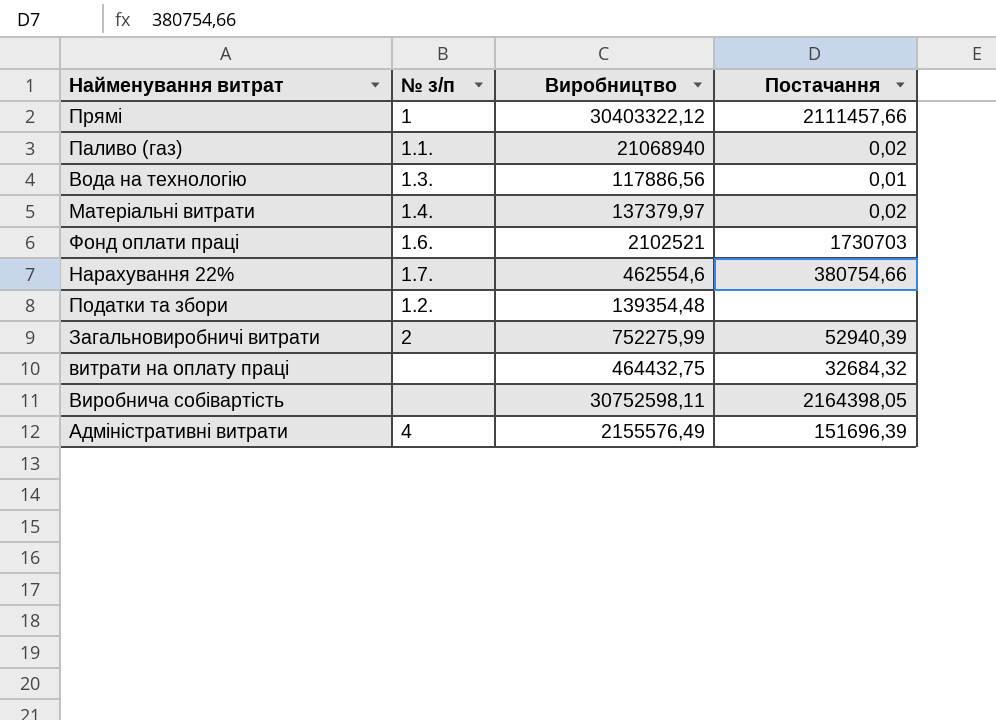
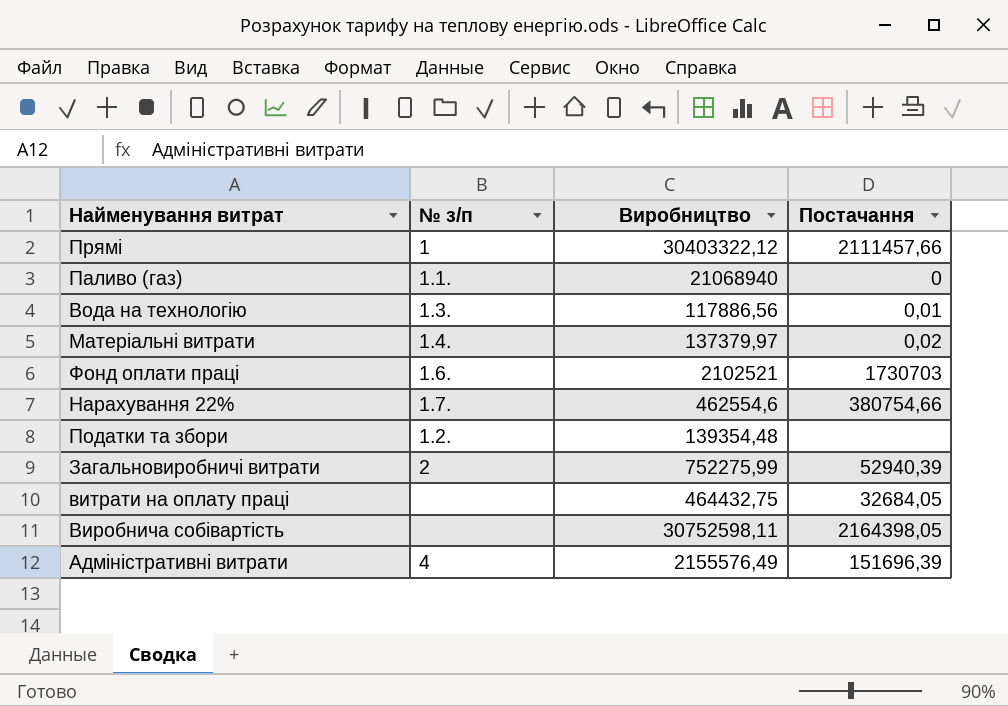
Паливо (газ) | Постачання: 0,02 -> 0
витрати на оплату праці | Постачання: 32684,32 -> 32684,05

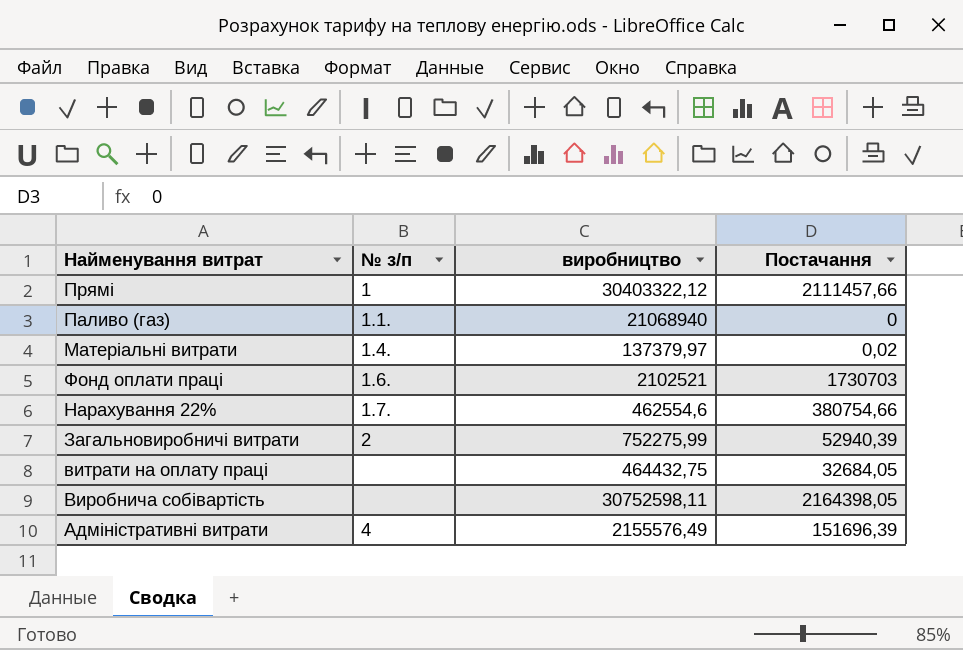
column name: Виробництво -> виробництво
row Вода на технологію: 1.3. | 117886,56 | 0,01 -> none
row Податки та збори: 1.2. | 139354,48 | none -> none

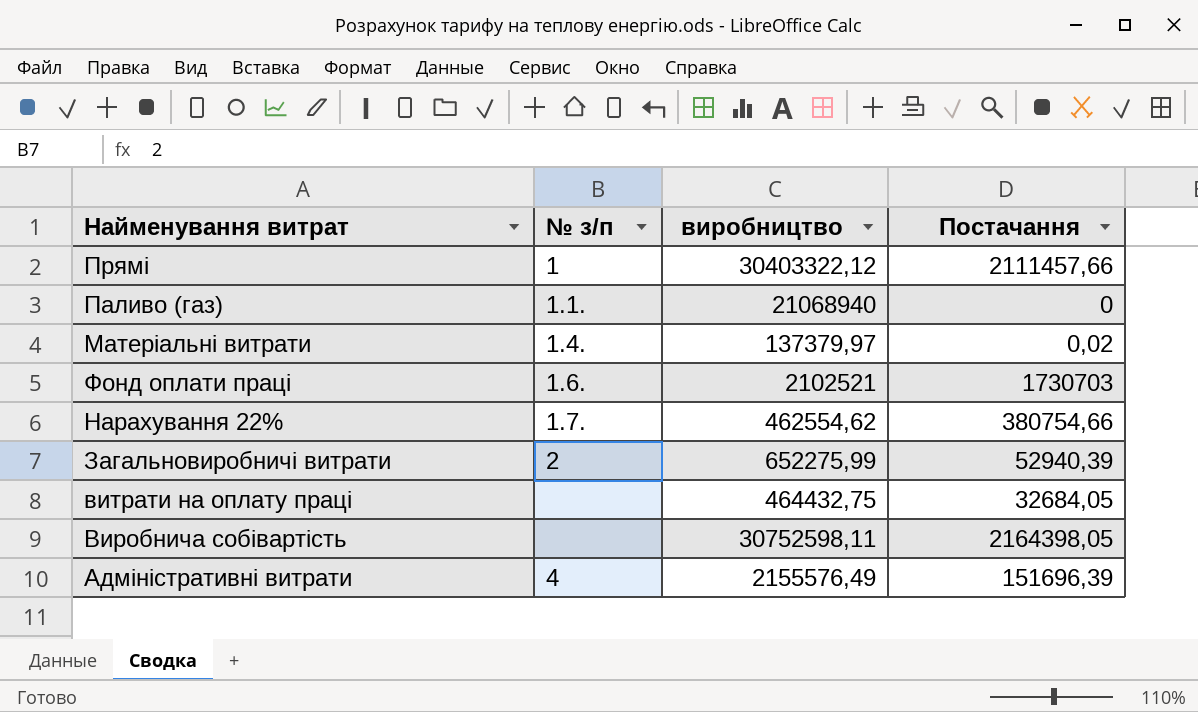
Нарахування 22% | виробництво: 462554,6 -> 462554,62
Загальновиробничі витрати | виробництво: 752275,99 -> 652275,99

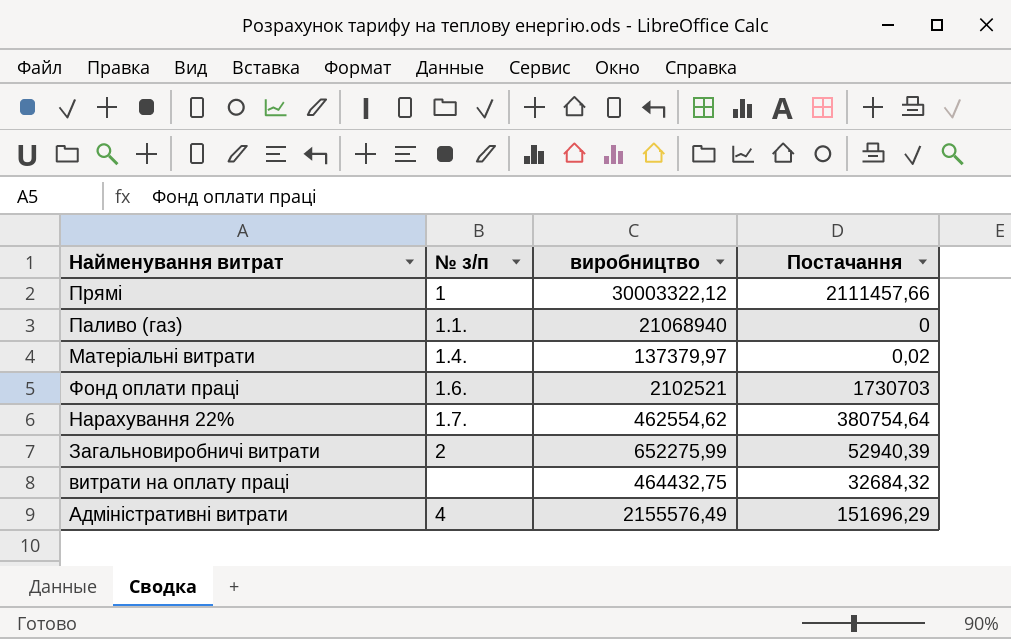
row Виробнича собівартість: none | 30752598,11 | 2164398,05 -> none
Прямі | виробництво: 30403322,12 -> 30003322,12
Нарахування 22% | Постачання: 380754,66 -> 380754,64
витрати на оплату праці | Постачання: 32684,05 -> 32684,32
Адміністративні витрати | Постачання: 151696,39 -> 151696,29

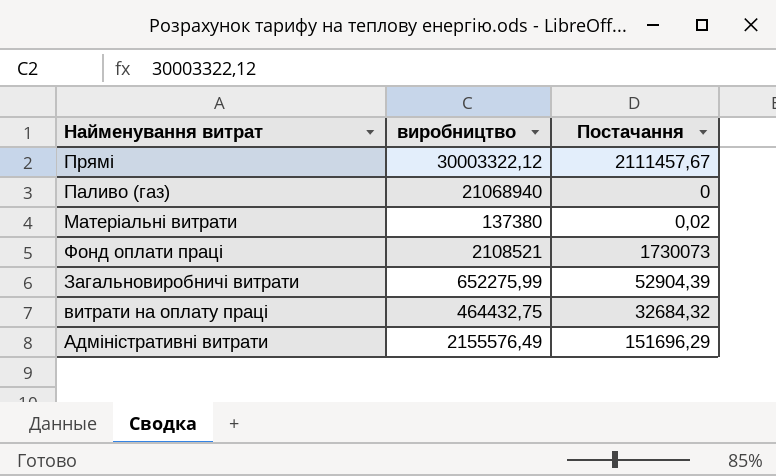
column № з/п | position: 2 -> none
row Нарахування 22%: 1.7. | 462554,62 | 380754,64 -> none
Прямі | Постачання: 2111457,66 -> 2111457,67
Матеріальні витрати | виробництво: 137379,97 -> 137380
Фонд оплати праці | виробництво: 2102521 -> 2108521
Фонд оплати праці | Постачання: 1730703 -> 1730073
Загальновиробничі витрати | Постачання: 52940,39 -> 52904,39

